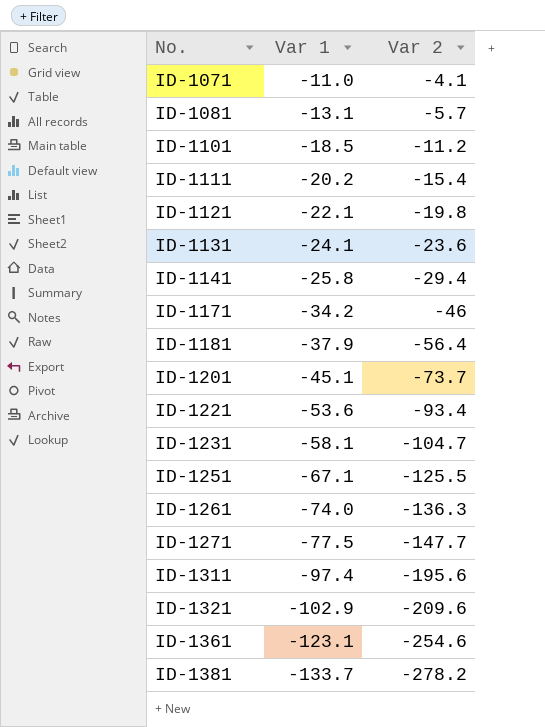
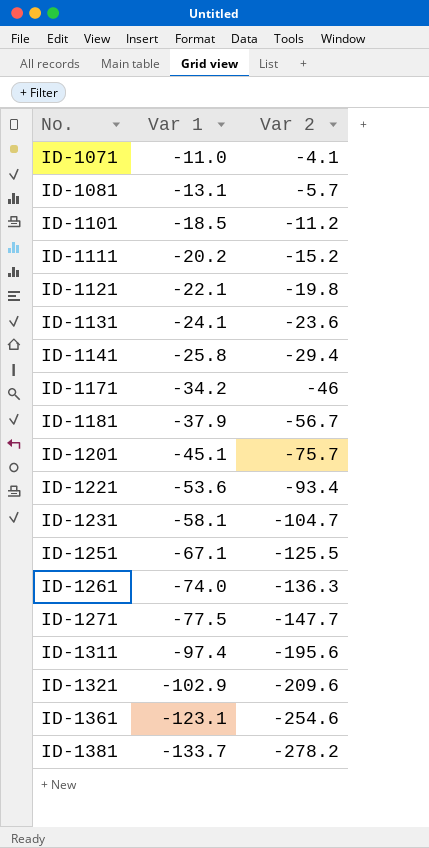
ID-1111 | Var 2: -15.4 -> -15.2
ID-1181 | Var 2: -56.4 -> -56.7
ID-1201 | Var 2: -73.7 -> -75.7

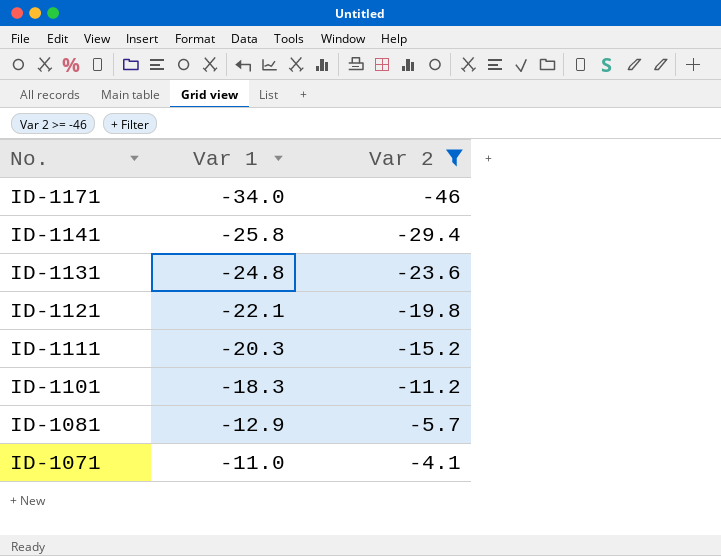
filter: none -> Var 2 >= -46
row order: No. ascending -> No. descending
ID-1171 | Var 1: -34.2 -> -34.0
ID-1131 | Var 1: -24.1 -> -24.8
ID-1111 | Var 1: -20.2 -> -20.3
ID-1101 | Var 1: -18.5 -> -18.3
ID-1081 | Var 1: -13.1 -> -12.9

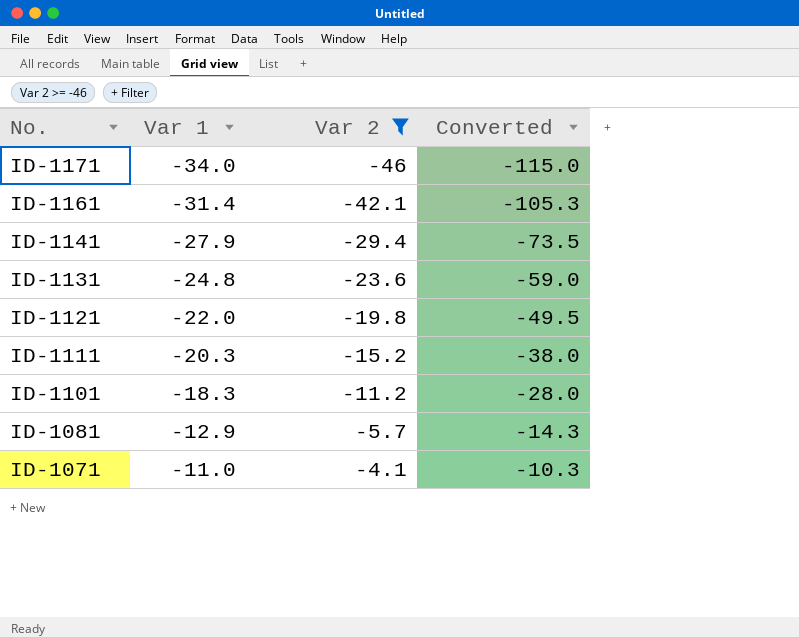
column Converted | formula: none -> [Var 2] * 2.5
row ID-1161: none -> -31.4 | -42.1 | -105.3
ID-1141 | Var 1: -25.8 -> -27.9
ID-1121 | Var 1: -22.1 -> -22.0

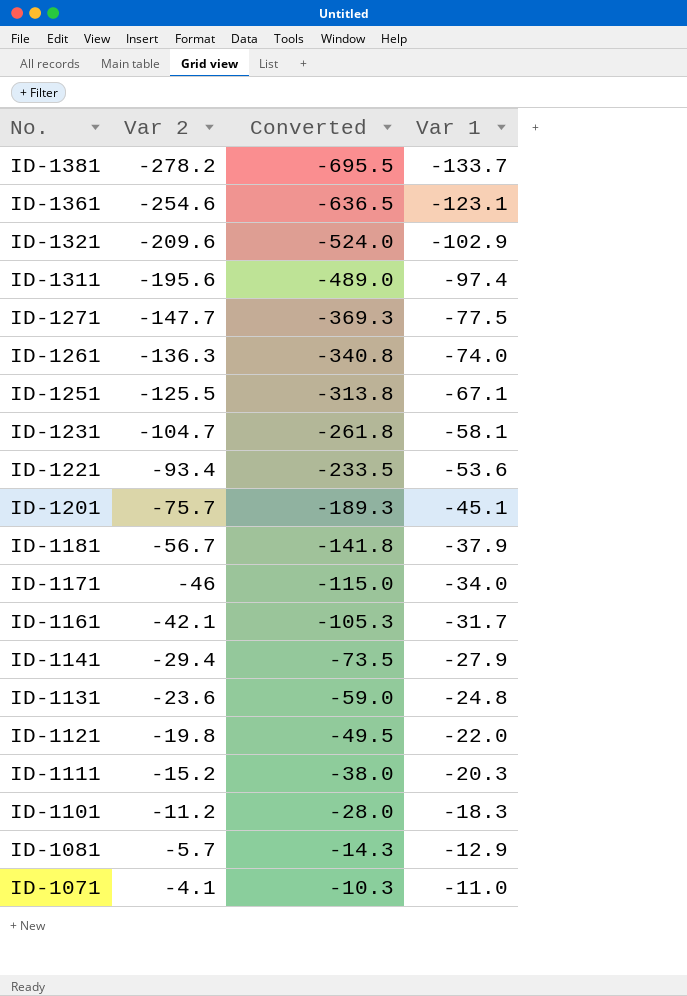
filter: Var 2 >= -46 -> none
column Var 1 | position: 2 -> 4
ID-1161 | Var 1: -31.4 -> -31.7

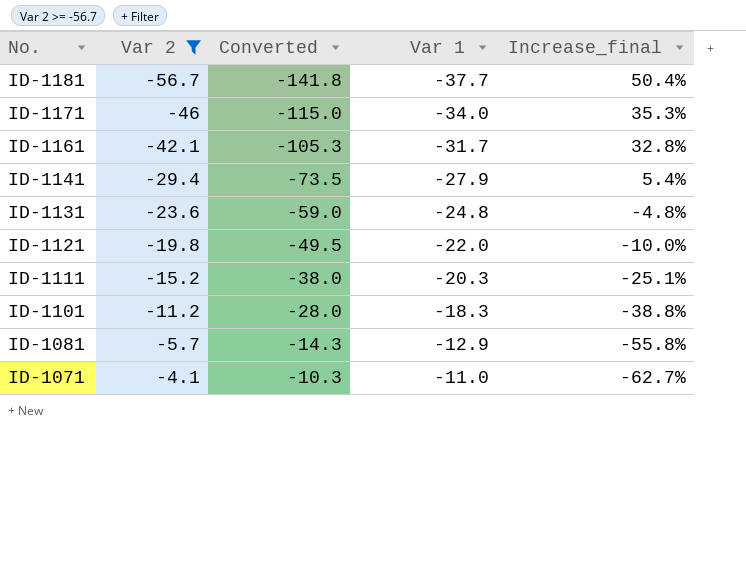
filter: none -> Var 2 >= -56.7
column Increase_final | formula: none -> ([Var 2] - [Var 1]) / [Var 1]
ID-1181 | Var 1: -37.9 -> -37.7

